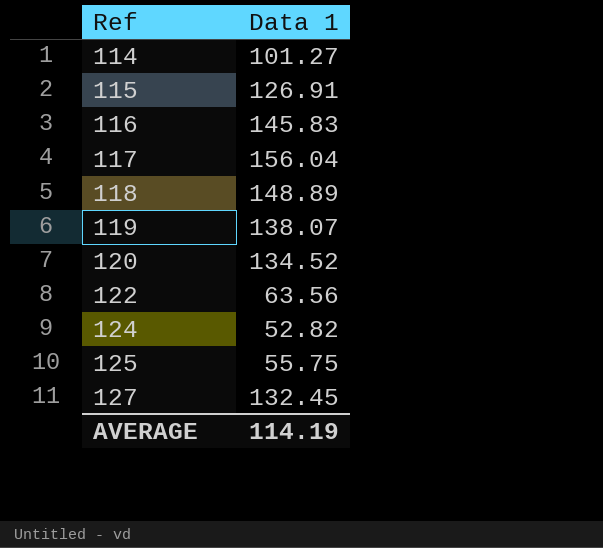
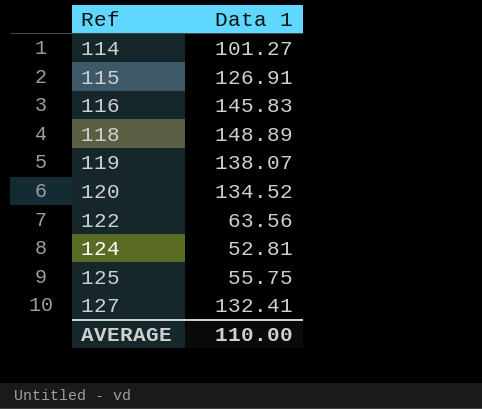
row 117: 156.04 -> none
124 | Data 1: 52.82 -> 52.81
127 | Data 1: 132.45 -> 132.41
AVERAGE | Data 1: 114.19 -> 110.00

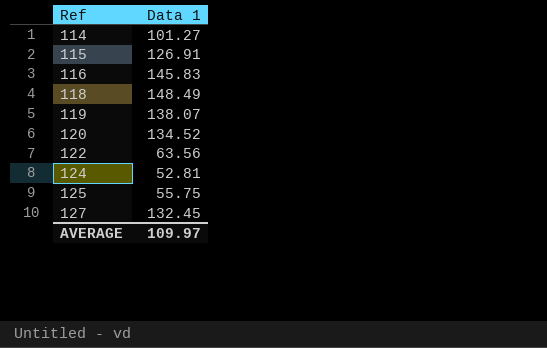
118 | Data 1: 148.89 -> 148.49
127 | Data 1: 132.41 -> 132.45
AVERAGE | Data 1: 110.00 -> 109.97

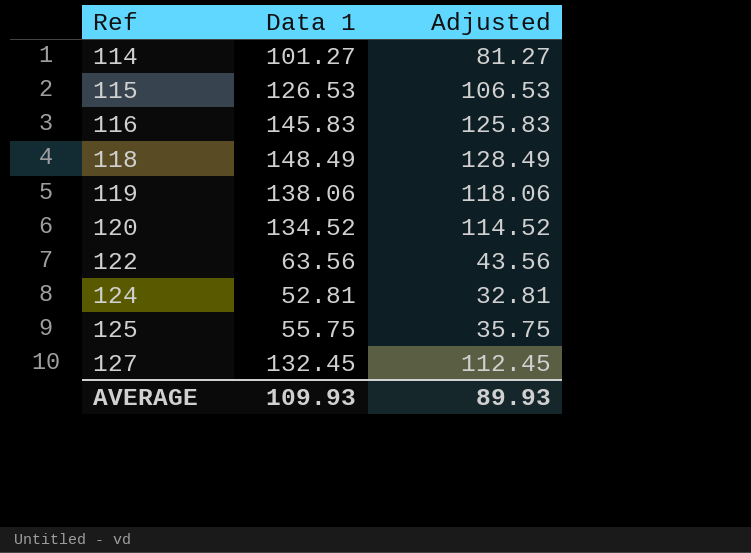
column Adjusted | formula: none -> [Data 1] - 20
115 | Data 1: 126.91 -> 126.53
119 | Data 1: 138.07 -> 138.06
AVERAGE | Data 1: 109.97 -> 109.93

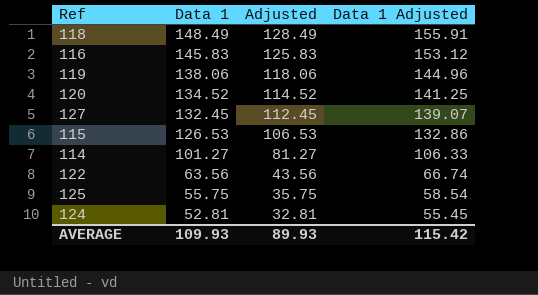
row order: Ref ascending -> Data 1 descending
column Data 1 Adjusted | formula: none -> [Data 1] * 1.05

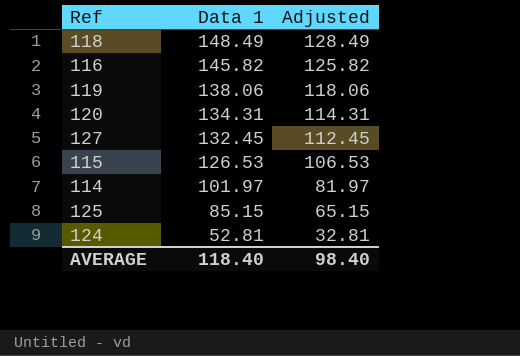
column Data 1 Adjusted | formula: [Data 1] * 1.05 -> none
row 122: 63.56 | 43.56 | 66.74 -> none
116 | Data 1: 145.83 -> 145.82
116 | Adjusted: 125.83 -> 125.82
120 | Data 1: 134.52 -> 134.31
120 | Adjusted: 114.52 -> 114.31
114 | Data 1: 101.27 -> 101.97
114 | Adjusted: 81.27 -> 81.97
125 | Data 1: 55.75 -> 85.15
125 | Adjusted: 35.75 -> 65.15
AVERAGE | Data 1: 109.93 -> 118.40
AVERAGE | Adjusted: 89.93 -> 98.40

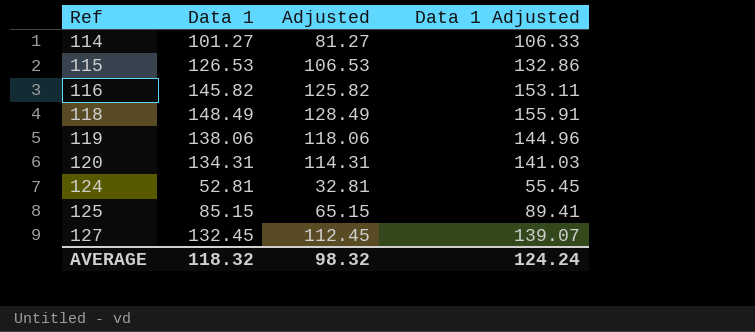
row order: Data 1 descending -> Ref ascending
column Data 1 Adjusted | formula: none -> [Data 1] * 1.05
114 | Data 1: 101.97 -> 101.27
114 | Adjusted: 81.97 -> 81.27
AVERAGE | Data 1: 118.40 -> 118.32
AVERAGE | Adjusted: 98.40 -> 98.32

